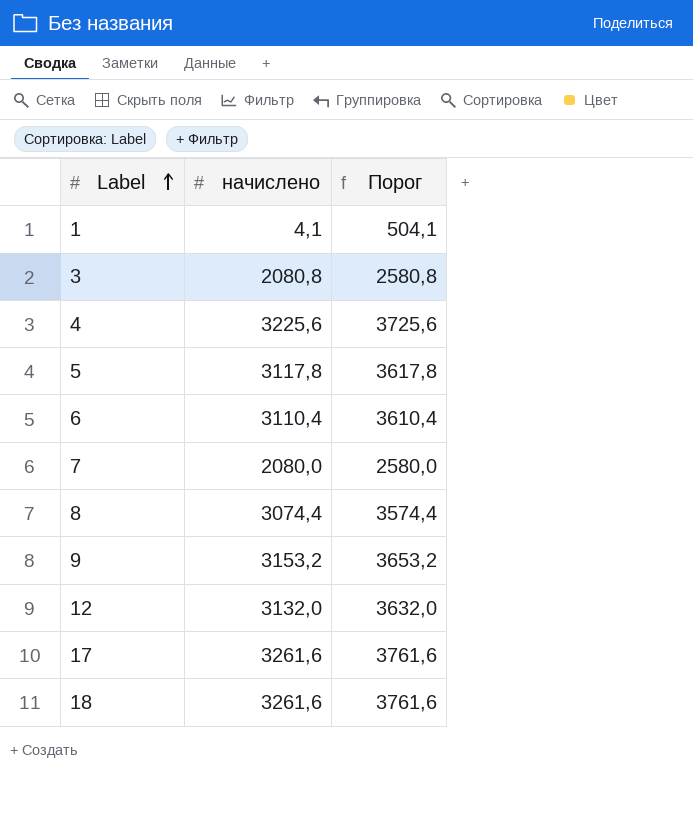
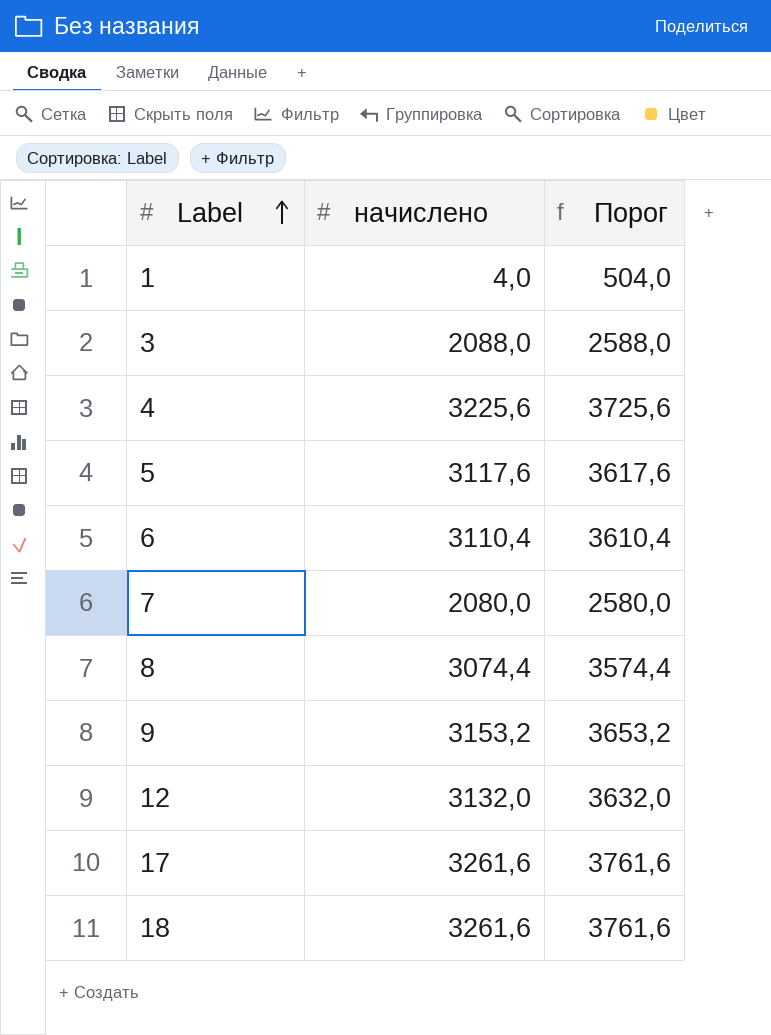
1 | начислено: 4,1 -> 4,0
1 | Порог: 504,1 -> 504,0
3 | начислено: 2080,8 -> 2088,0
3 | Порог: 2580,8 -> 2588,0
5 | начислено: 3117,8 -> 3117,6
5 | Порог: 3617,8 -> 3617,6

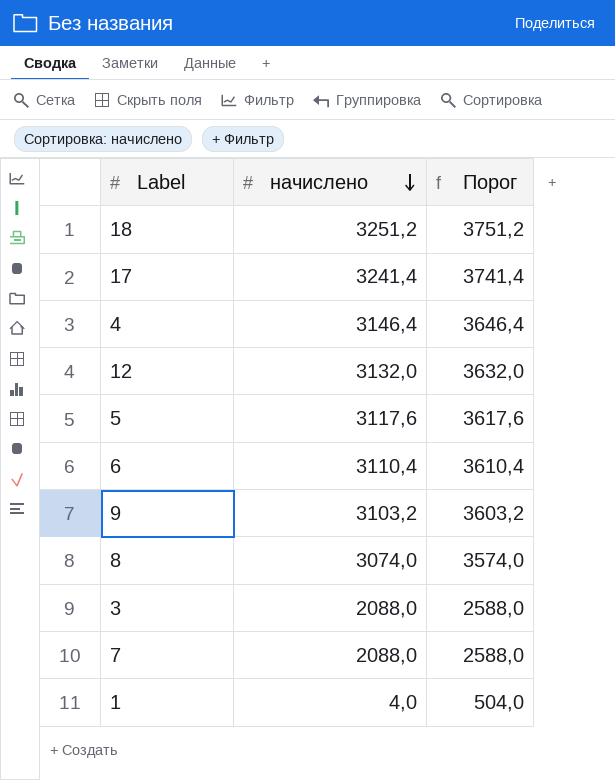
row order: Label ascending -> начислено descending
18 | начислено: 3261,6 -> 3251,2
18 | Порог: 3761,6 -> 3751,2
17 | начислено: 3261,6 -> 3241,4
17 | Порог: 3761,6 -> 3741,4
4 | начислено: 3225,6 -> 3146,4
4 | Порог: 3725,6 -> 3646,4
9 | начислено: 3153,2 -> 3103,2
9 | Порог: 3653,2 -> 3603,2
8 | начислено: 3074,4 -> 3074,0
8 | Порог: 3574,4 -> 3574,0
7 | начислено: 2080,0 -> 2088,0
7 | Порог: 2580,0 -> 2588,0

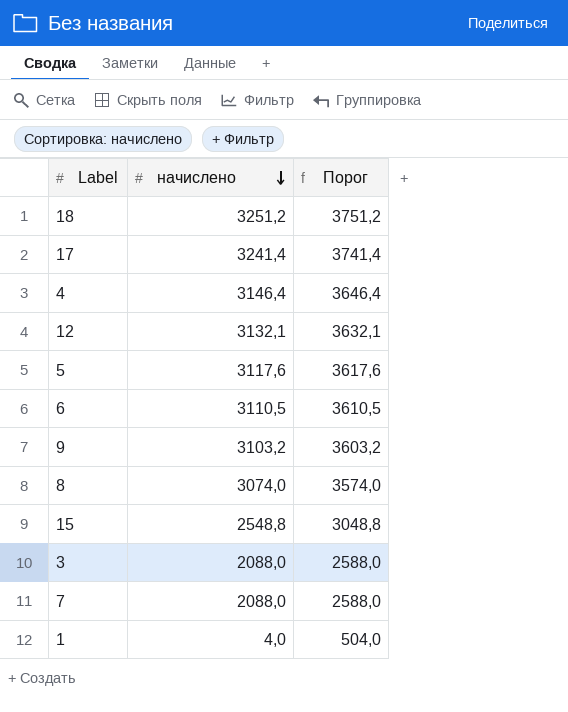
12 | начислено: 3132,0 -> 3132,1
12 | Порог: 3632,0 -> 3632,1
6 | начислено: 3110,4 -> 3110,5
6 | Порог: 3610,4 -> 3610,5
row 15: none -> 2548,8 | 3048,8

